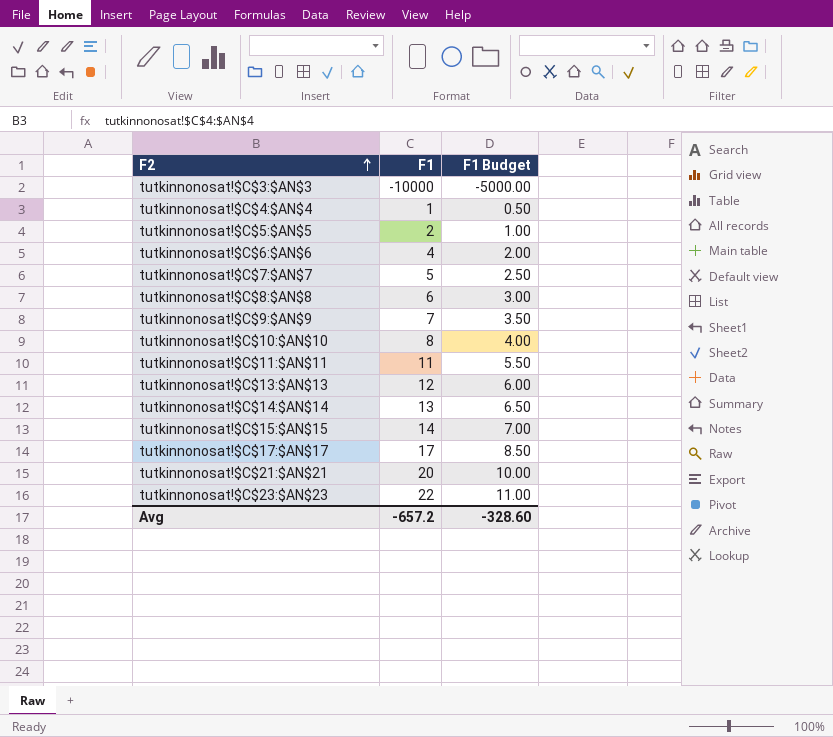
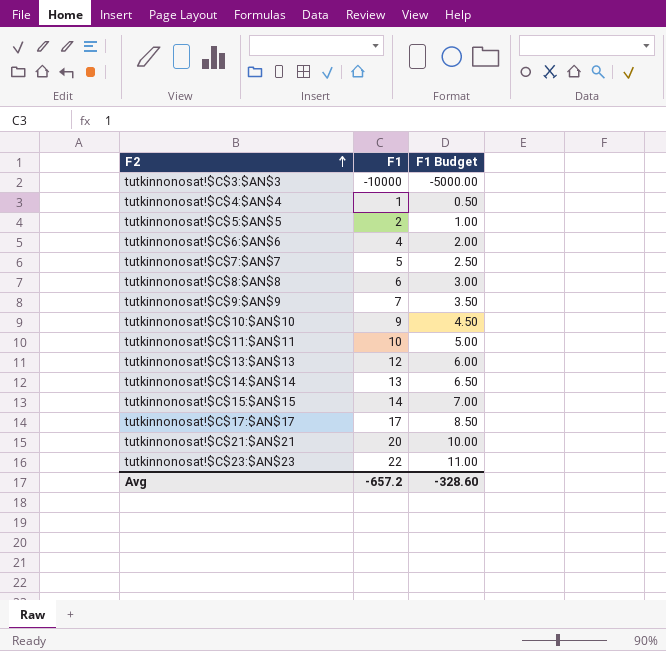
tutkinnonosat!$C$10:$AN$10 | F1: 8 -> 9
tutkinnonosat!$C$10:$AN$10 | F1 Budget: 4.00 -> 4.50
tutkinnonosat!$C$11:$AN$11 | F1: 11 -> 10
tutkinnonosat!$C$11:$AN$11 | F1 Budget: 5.50 -> 5.00

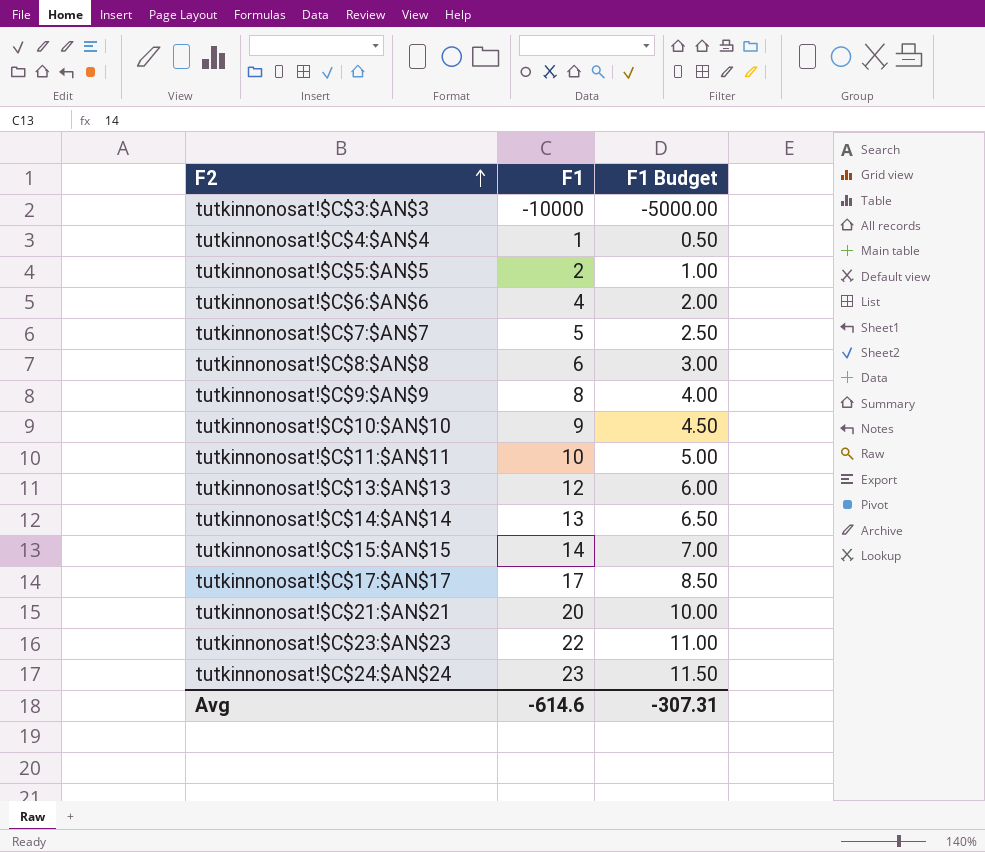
tutkinnonosat!$C$9:$AN$9 | F1: 7 -> 8
tutkinnonosat!$C$9:$AN$9 | F1 Budget: 3.50 -> 4.00
row tutkinnonosat!$C$24:$AN$24: none -> 23 | 11.50
Avg | F1: -657.2 -> -614.6
Avg | F1 Budget: -328.60 -> -307.31

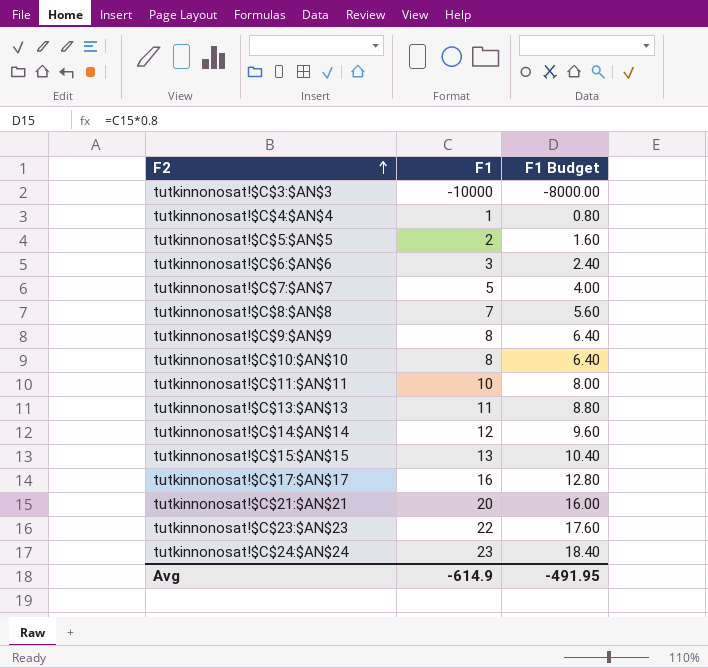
column F1 Budget | formula: [F1] * 0.5 -> [F1] * 0.8
tutkinnonosat!$C$6:$AN$6 | F1: 4 -> 3
tutkinnonosat!$C$8:$AN$8 | F1: 6 -> 7
tutkinnonosat!$C$10:$AN$10 | F1: 9 -> 8
tutkinnonosat!$C$13:$AN$13 | F1: 12 -> 11
tutkinnonosat!$C$14:$AN$14 | F1: 13 -> 12
tutkinnonosat!$C$15:$AN$15 | F1: 14 -> 13
tutkinnonosat!$C$17:$AN$17 | F1: 17 -> 16
Avg | F1: -614.6 -> -614.9
Avg | F1 Budget: -307.31 -> -491.95

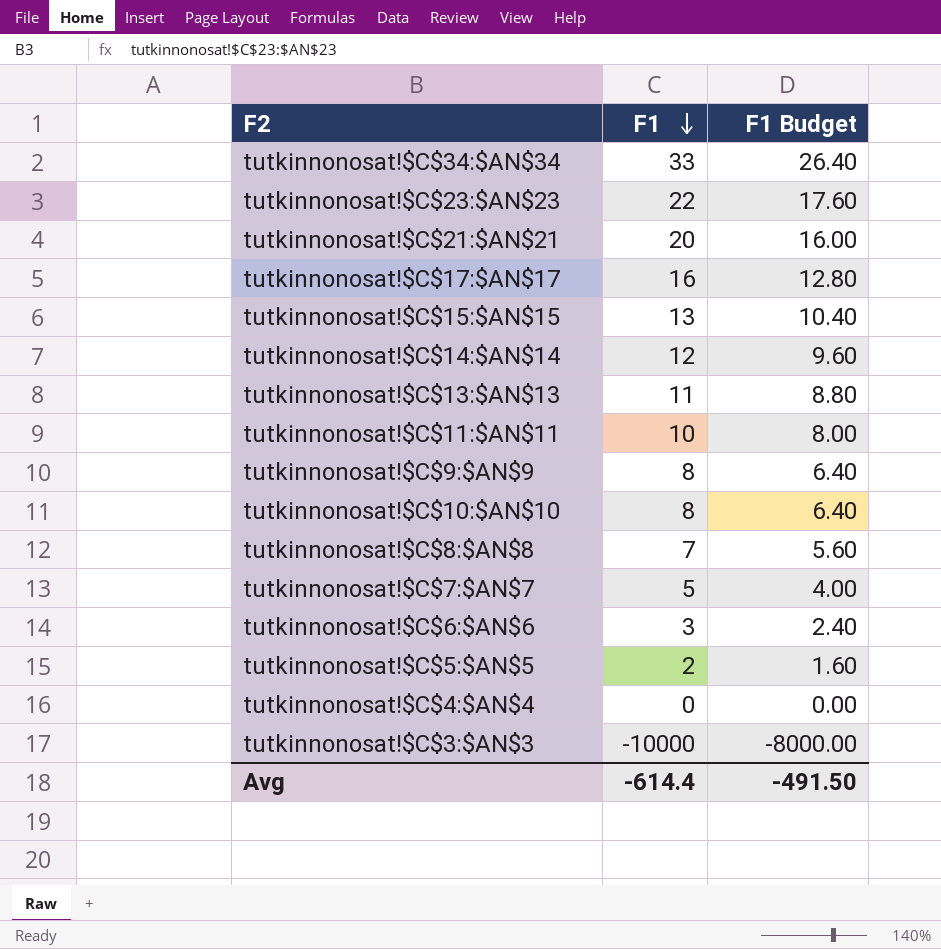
row order: F2 ascending -> F1 descending
row tutkinnonosat!$C$24:$AN$24: 23 | 18.40 -> none
row tutkinnonosat!$C$34:$AN$34: none -> 33 | 26.40
tutkinnonosat!$C$4:$AN$4 | F1: 1 -> 0
tutkinnonosat!$C$4:$AN$4 | F1 Budget: 0.80 -> 0.00
Avg | F1: -614.9 -> -614.4
Avg | F1 Budget: -491.95 -> -491.50

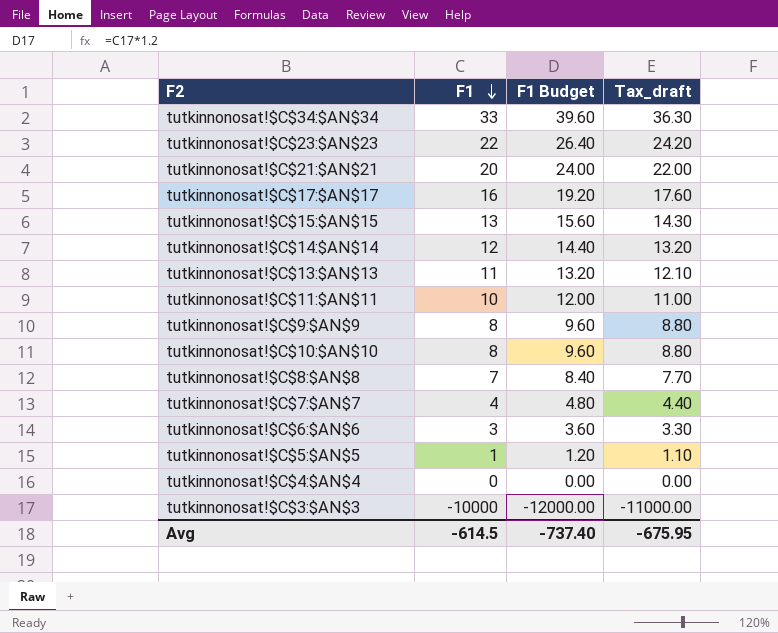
column F1 Budget | formula: [F1] * 0.8 -> [F1] * 1.2
column Tax_draft | formula: none -> [F1] * 1.1
tutkinnonosat!$C$7:$AN$7 | F1: 5 -> 4
tutkinnonosat!$C$5:$AN$5 | F1: 2 -> 1
Avg | F1: -614.4 -> -614.5
Avg | F1 Budget: -491.50 -> -737.40

